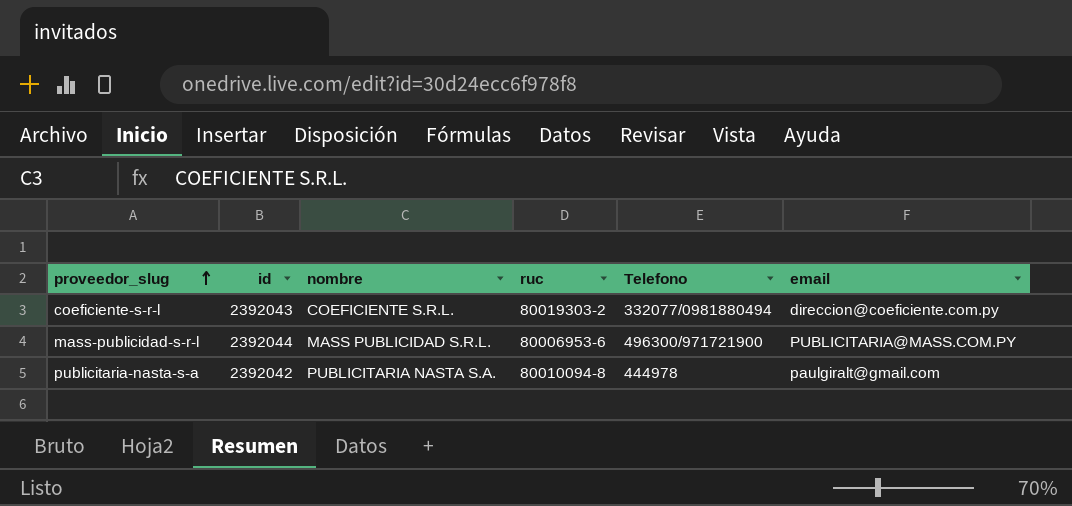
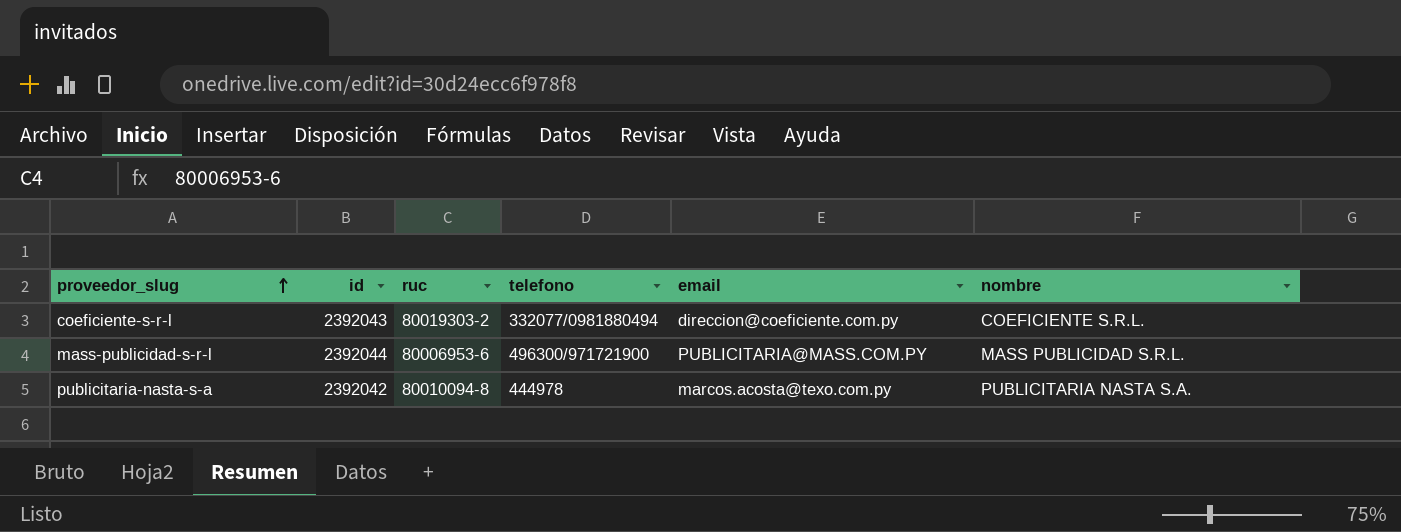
column name: Telefono -> telefono
column nombre | position: 3 -> 6
publicitaria-nasta-s-a | email: paulgiralt@gmail.com -> marcos.acosta@texo.com.py

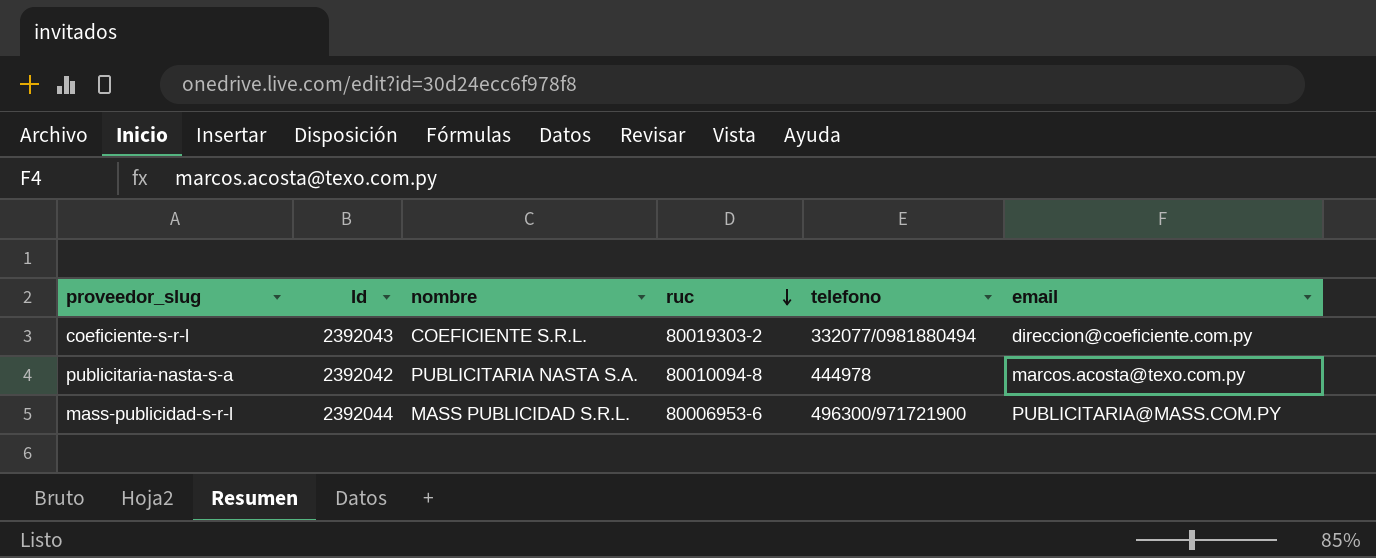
row order: proveedor_slug ascending -> ruc descending
column name: id -> Id
column nombre | position: 6 -> 3

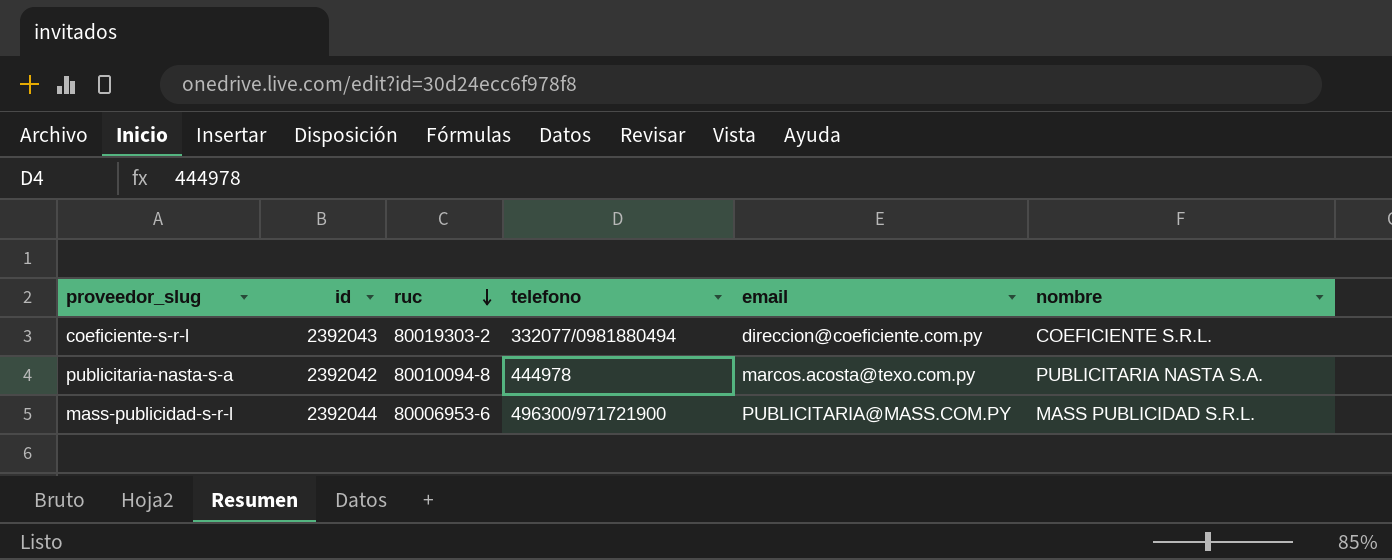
column name: Id -> id
column nombre | position: 3 -> 6

